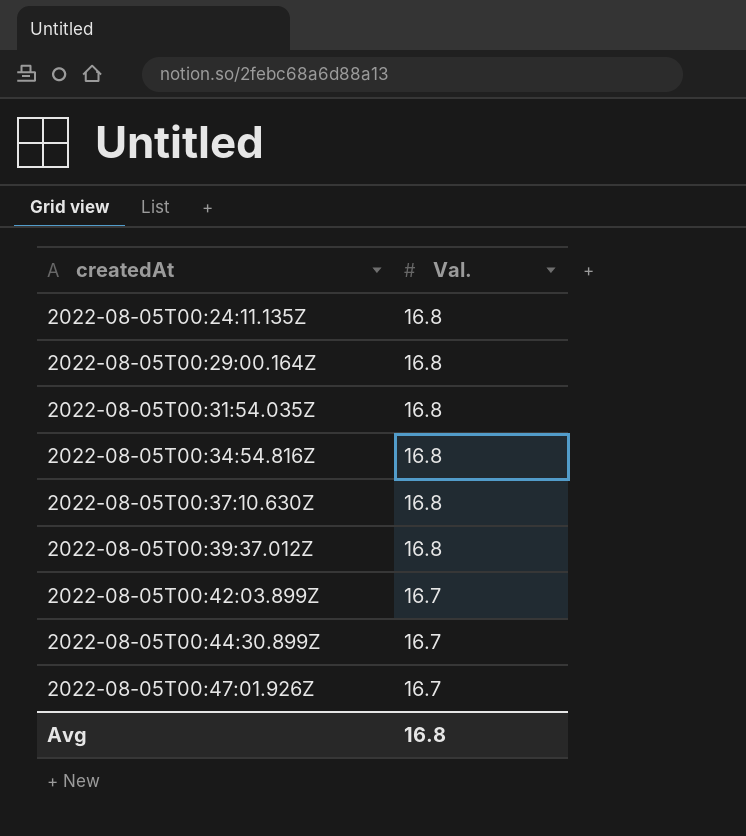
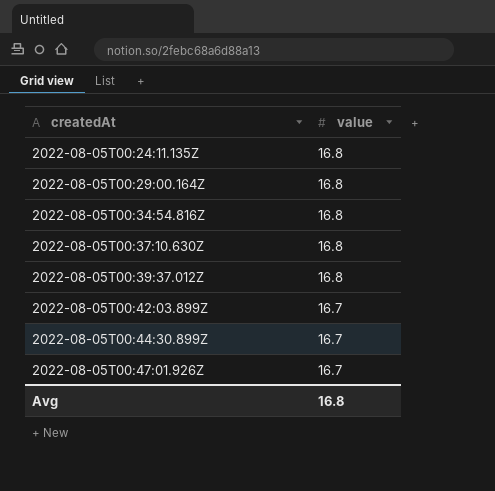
column name: Val. -> value
row 2022-08-05T00:31:54.035Z: 16.8 -> none

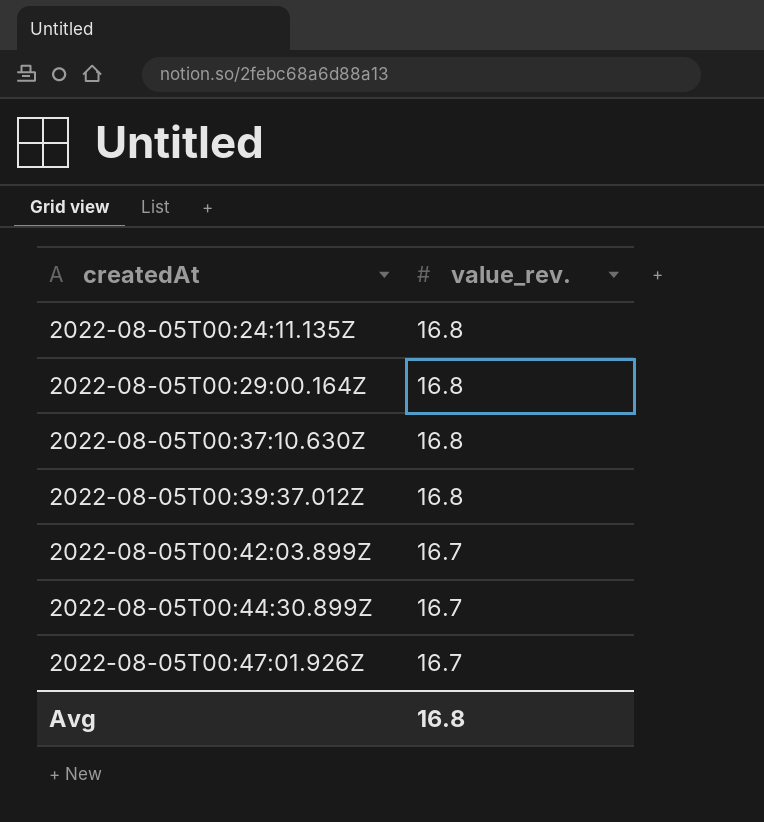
column name: value -> value_rev.
row 2022-08-05T00:34:54.816Z: 16.8 -> none

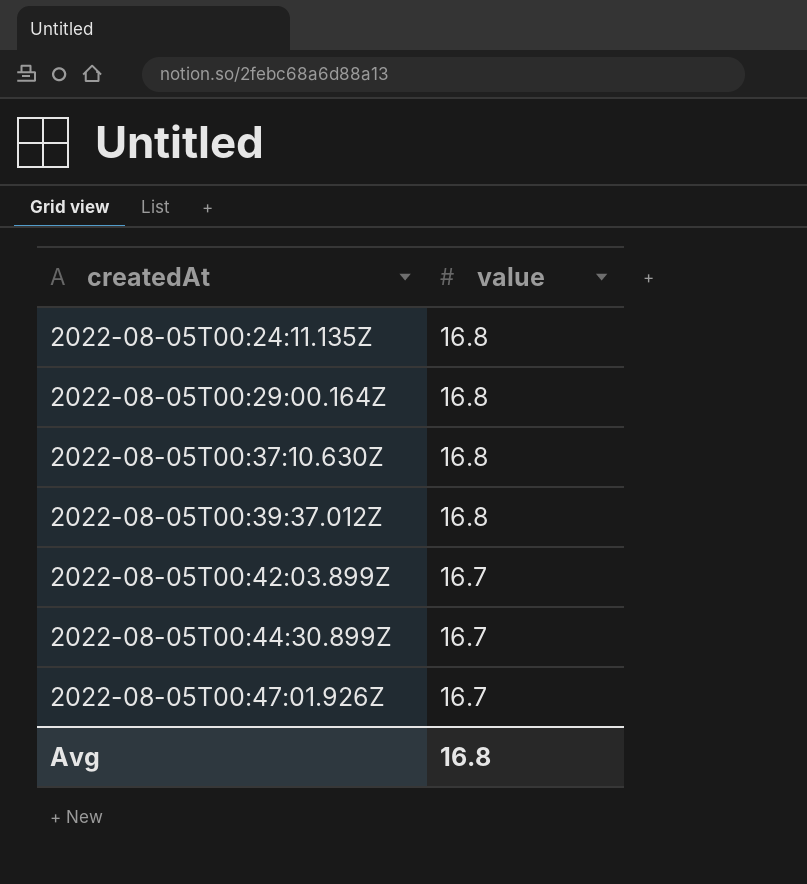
column name: value_rev. -> value

